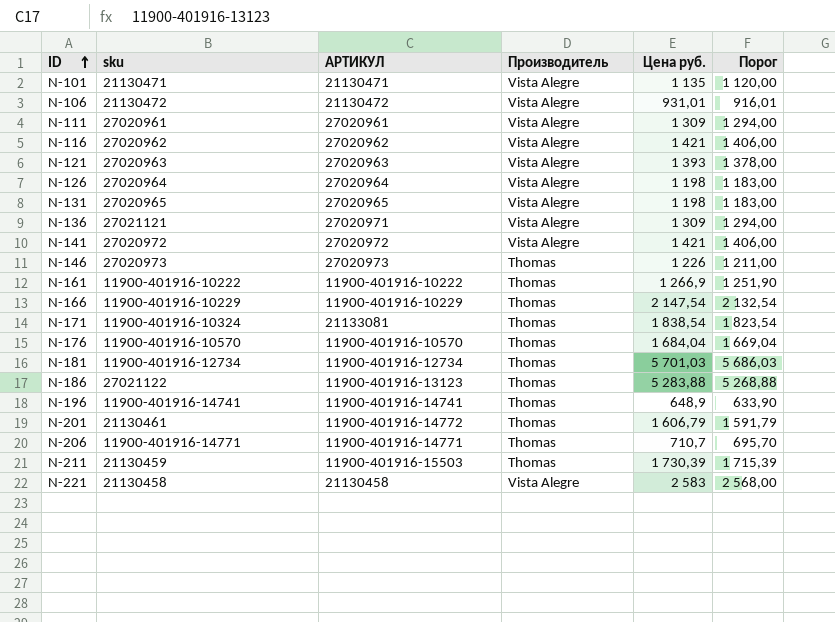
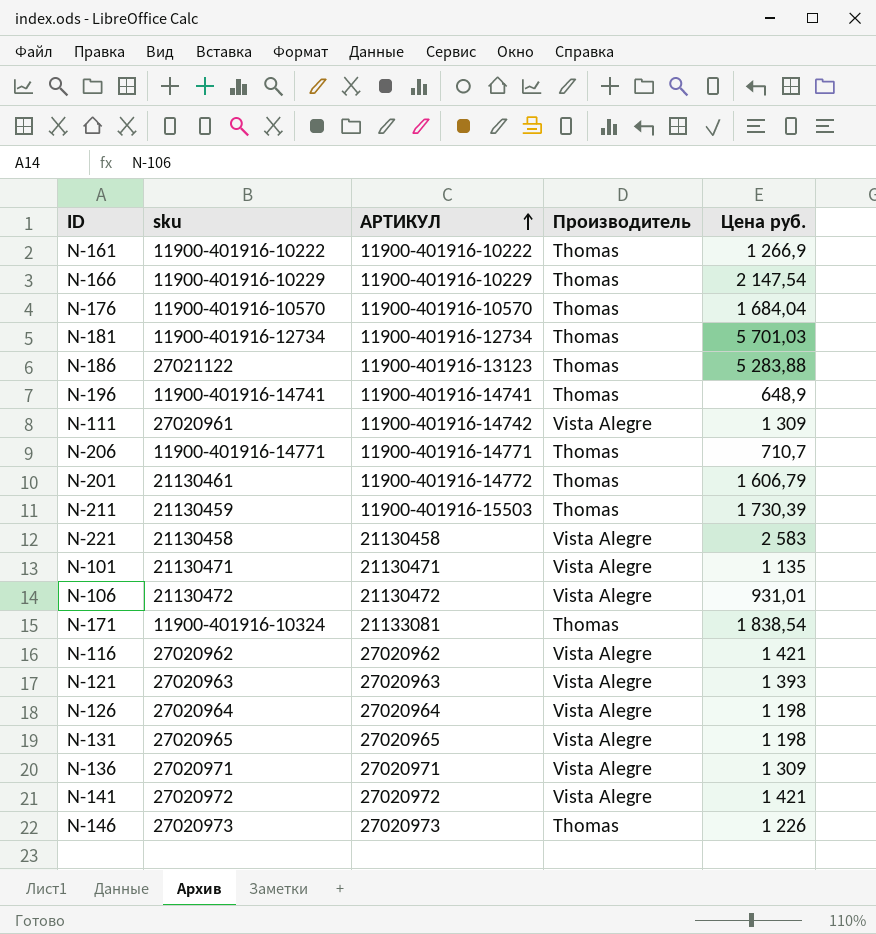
row order: ID ascending -> АРТИКУЛ ascending
column Порог | formula: [Цена руб.] - 15 -> none
N-111 | АРТИКУЛ: 27020961 -> 11900-401916-14742
N-136 | sku: 27021121 -> 27020971

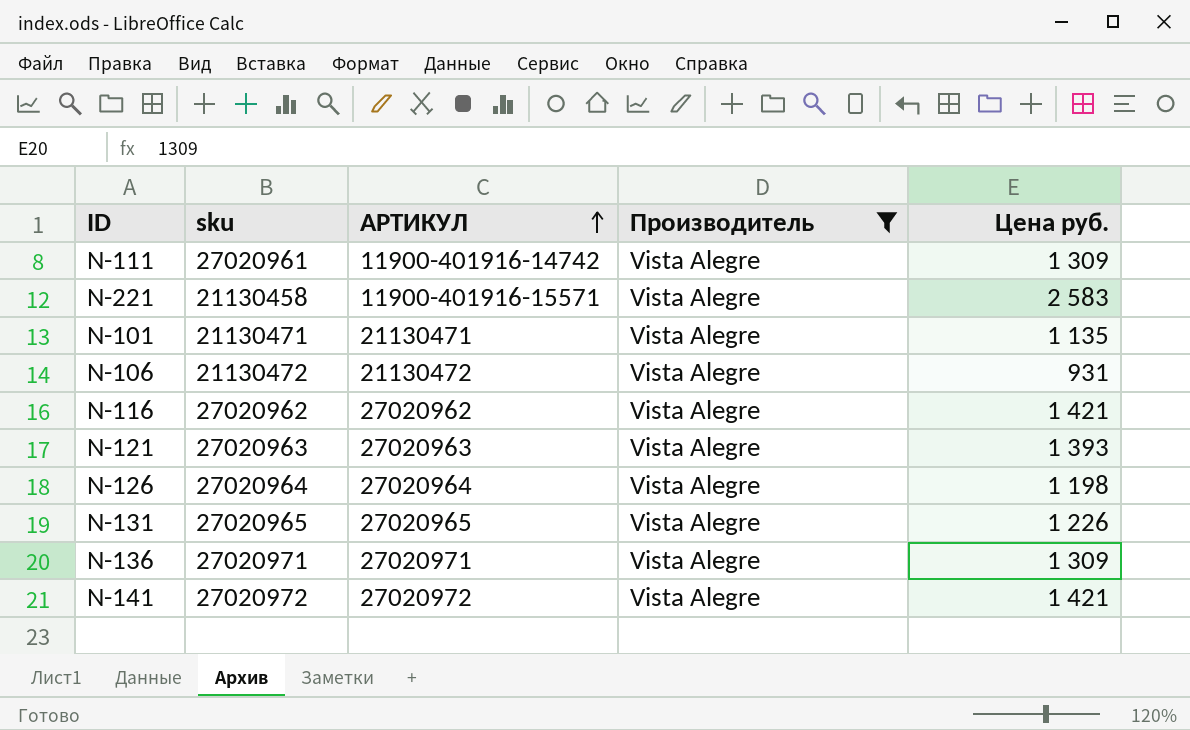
filter: none -> Производитель = Vista Alegre
N-221 | АРТИКУЛ: 21130458 -> 11900-401916-15571
N-106 | Цена руб.: 931,01 -> 931
N-131 | Цена руб.: 1 198 -> 1 226

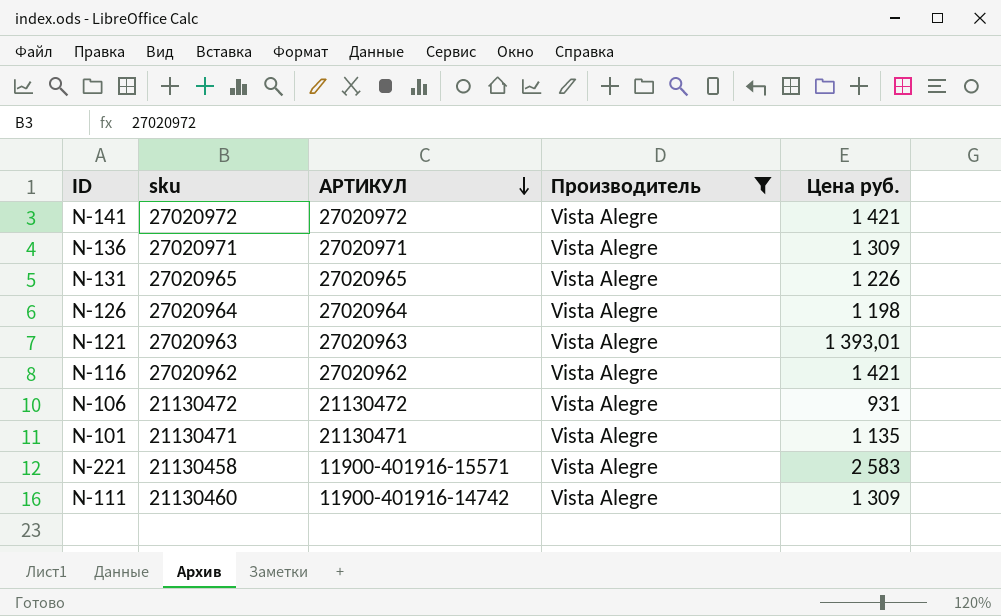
row order: АРТИКУЛ ascending -> АРТИКУЛ descending
N-121 | Цена руб.: 1 393 -> 1 393,01
N-111 | sku: 27020961 -> 21130460

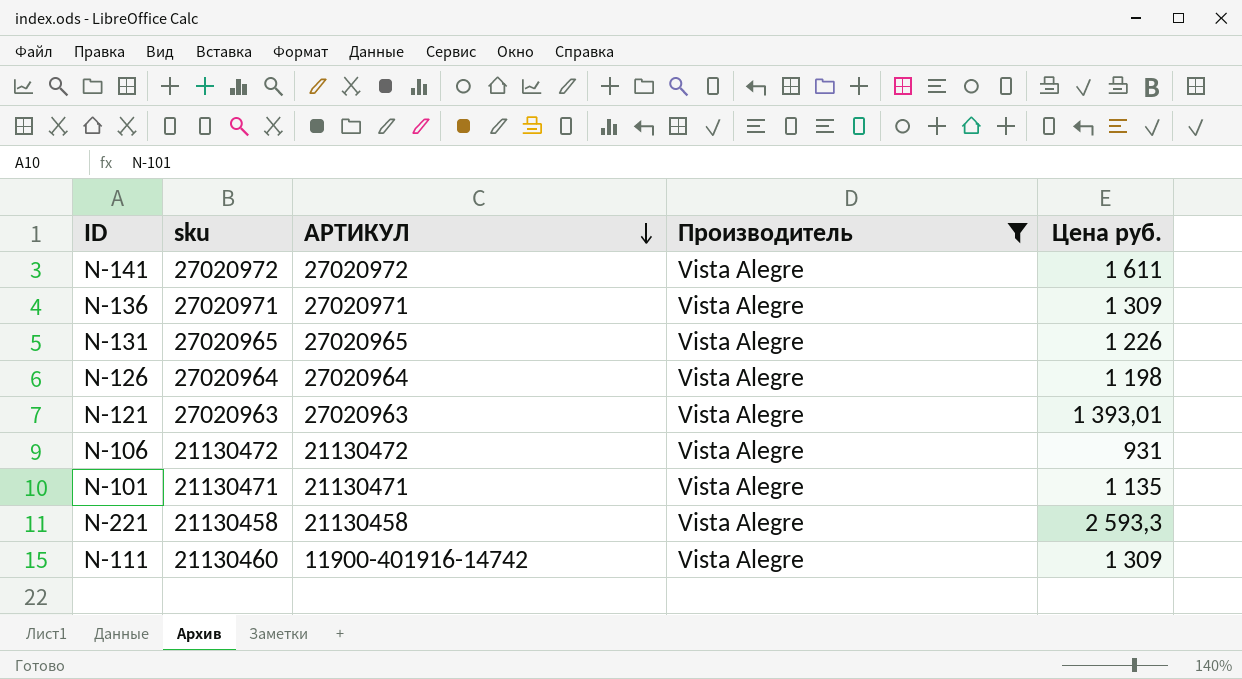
row N-116: 27020962 | 27020962 | Vista Alegre | 1 421 -> none
N-141 | Цена руб.: 1 421 -> 1 611
N-221 | АРТИКУЛ: 11900-401916-15571 -> 21130458
N-221 | Цена руб.: 2 583 -> 2 593,3

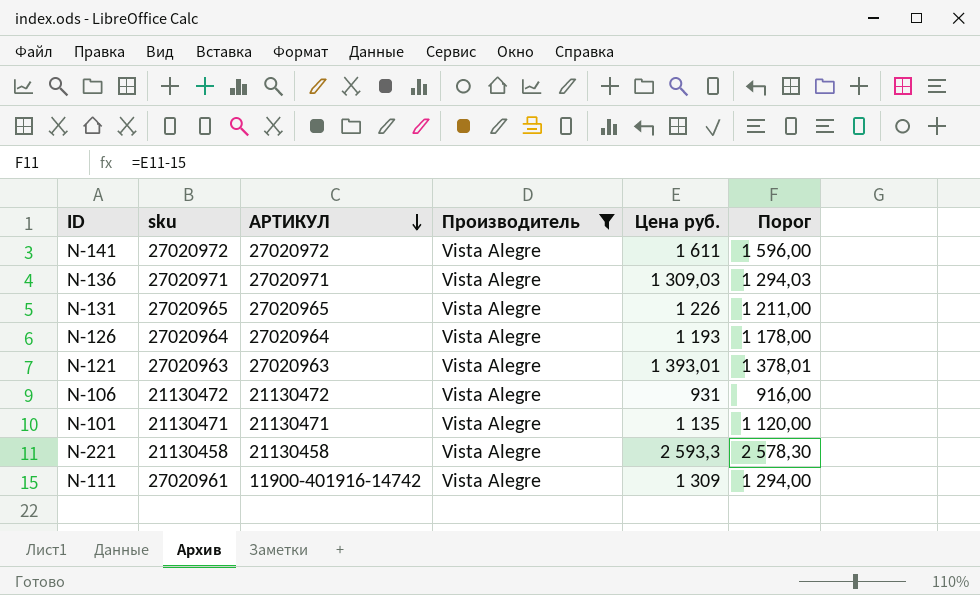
column Порог | formula: none -> [Цена руб.] - 15
N-136 | Цена руб.: 1 309 -> 1 309,03
N-126 | Цена руб.: 1 198 -> 1 193
N-111 | sku: 21130460 -> 27020961

